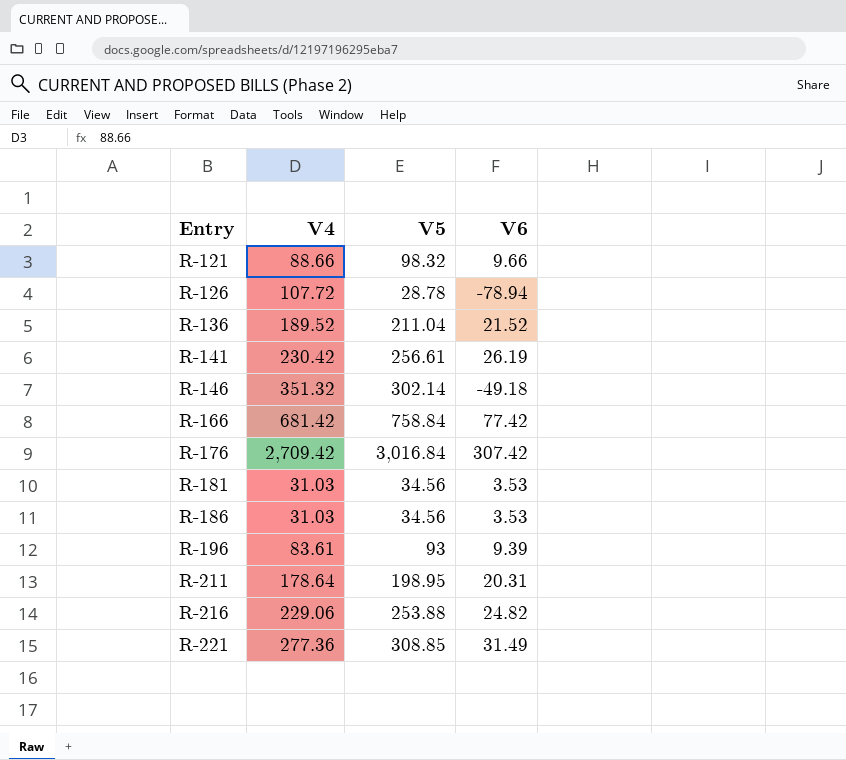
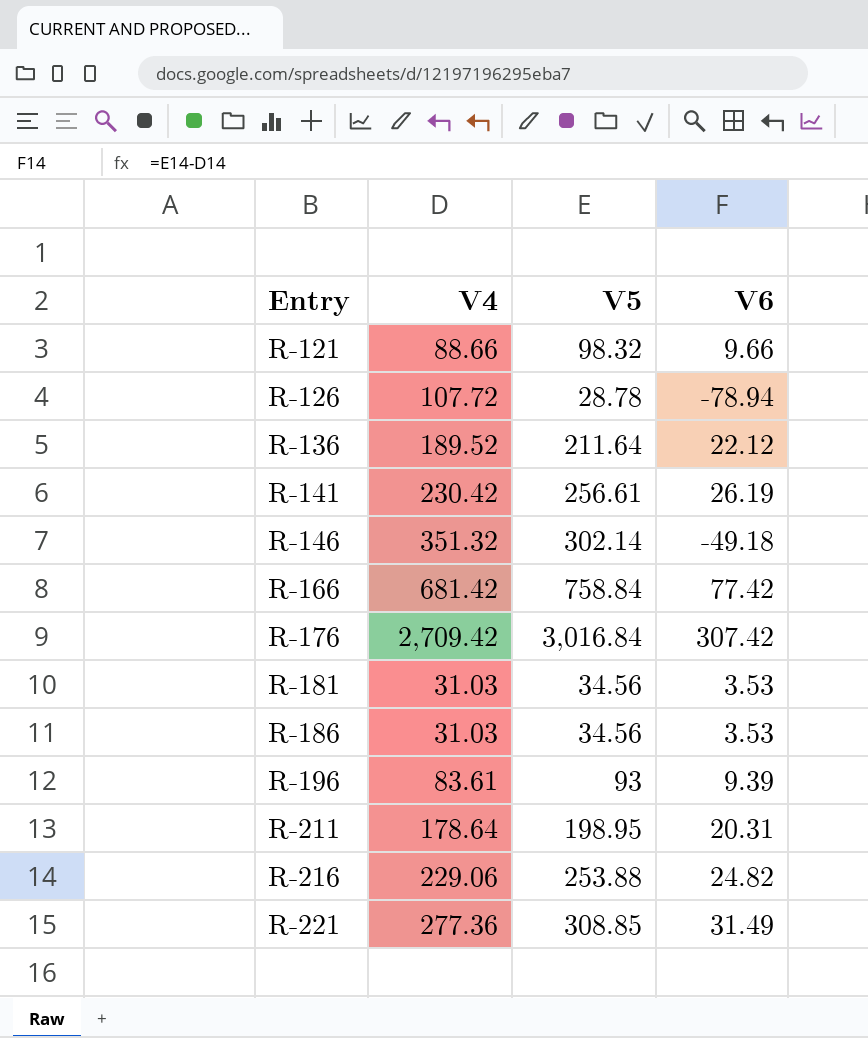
R-136 | V5: 211.04 -> 211.64
R-136 | V6: 21.52 -> 22.12

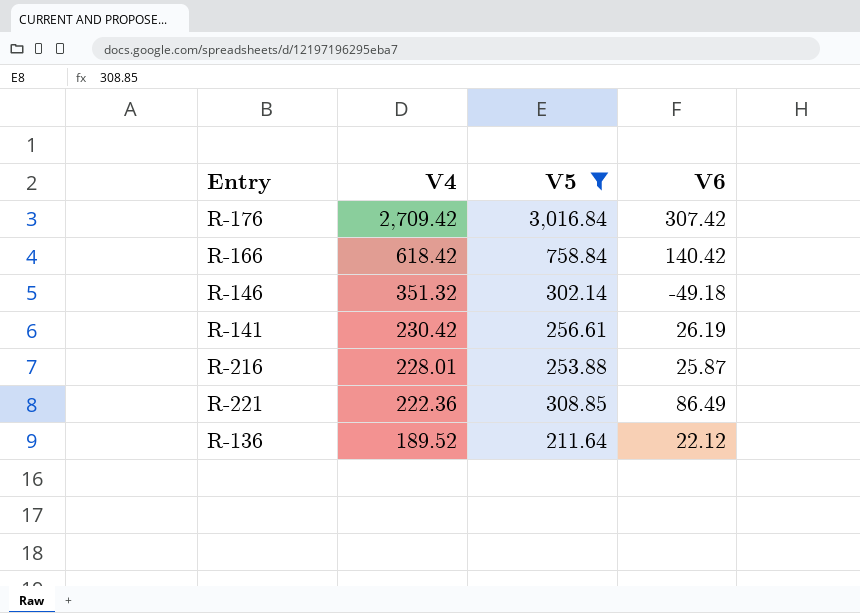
filter: none -> V5 >= 211.64
row order: Entry ascending -> V4 descending
R-166 | V4: 681.42 -> 618.42
R-166 | V6: 77.42 -> 140.42
R-216 | V4: 229.06 -> 228.01
R-216 | V6: 24.82 -> 25.87
R-221 | V4: 277.36 -> 222.36
R-221 | V6: 31.49 -> 86.49

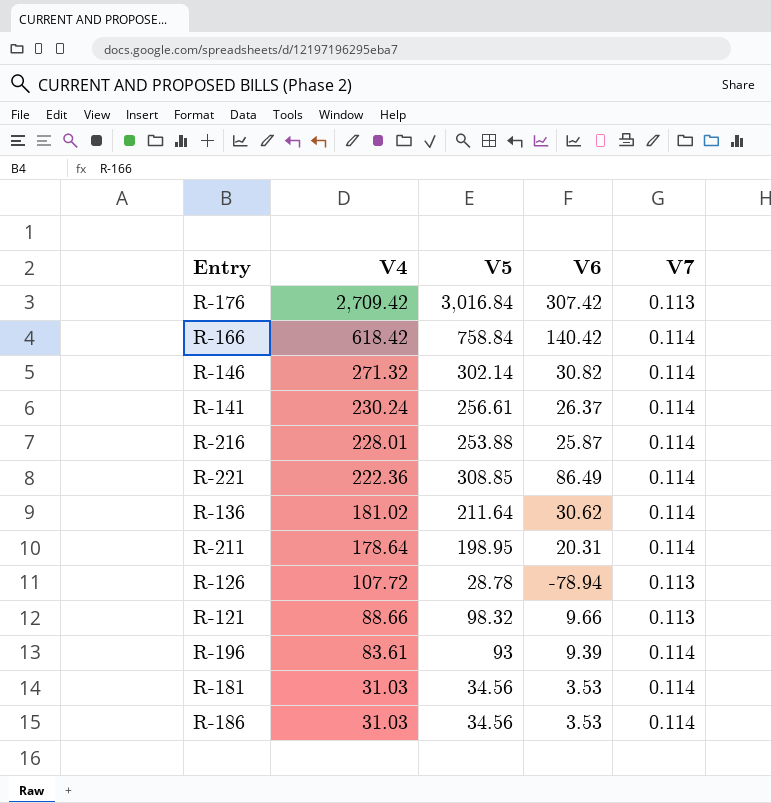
filter: V5 >= 211.64 -> none
column V7 | position: none -> 5
R-146 | V4: 351.32 -> 271.32
R-146 | V6: -49.18 -> 30.82
R-141 | V4: 230.42 -> 230.24
R-141 | V6: 26.19 -> 26.37
R-136 | V4: 189.52 -> 181.02
R-136 | V6: 22.12 -> 30.62

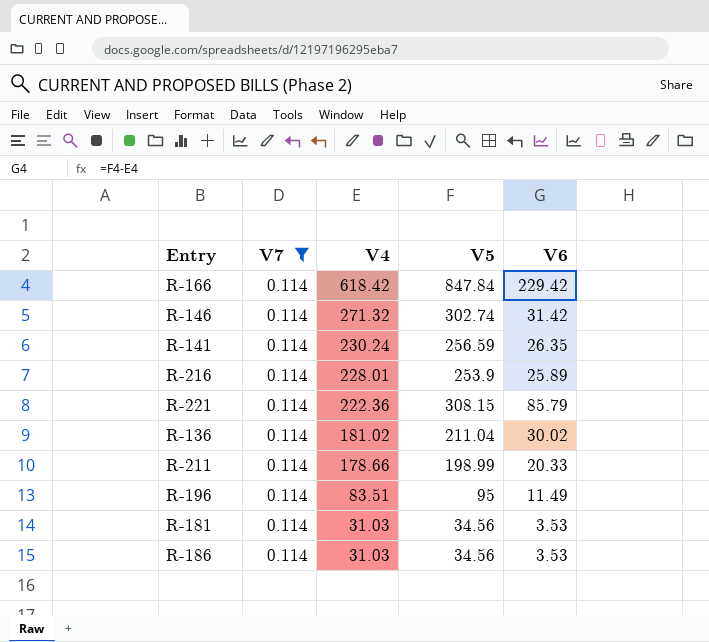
filter: none -> V7 = 0.114
column V7 | position: 5 -> 2
R-166 | V5: 758.84 -> 847.84
R-166 | V6: 140.42 -> 229.42
R-146 | V5: 302.14 -> 302.74
R-146 | V6: 30.82 -> 31.42
R-141 | V5: 256.61 -> 256.59
R-141 | V6: 26.37 -> 26.35
R-216 | V5: 253.88 -> 253.9
R-216 | V6: 25.87 -> 25.89
R-221 | V5: 308.85 -> 308.15
R-221 | V6: 86.49 -> 85.79
R-136 | V5: 211.64 -> 211.04
R-136 | V6: 30.62 -> 30.02
R-211 | V4: 178.64 -> 178.66
R-211 | V5: 198.95 -> 198.99
R-211 | V6: 20.31 -> 20.33
R-196 | V4: 83.61 -> 83.51
R-196 | V5: 93 -> 95
R-196 | V6: 9.39 -> 11.49

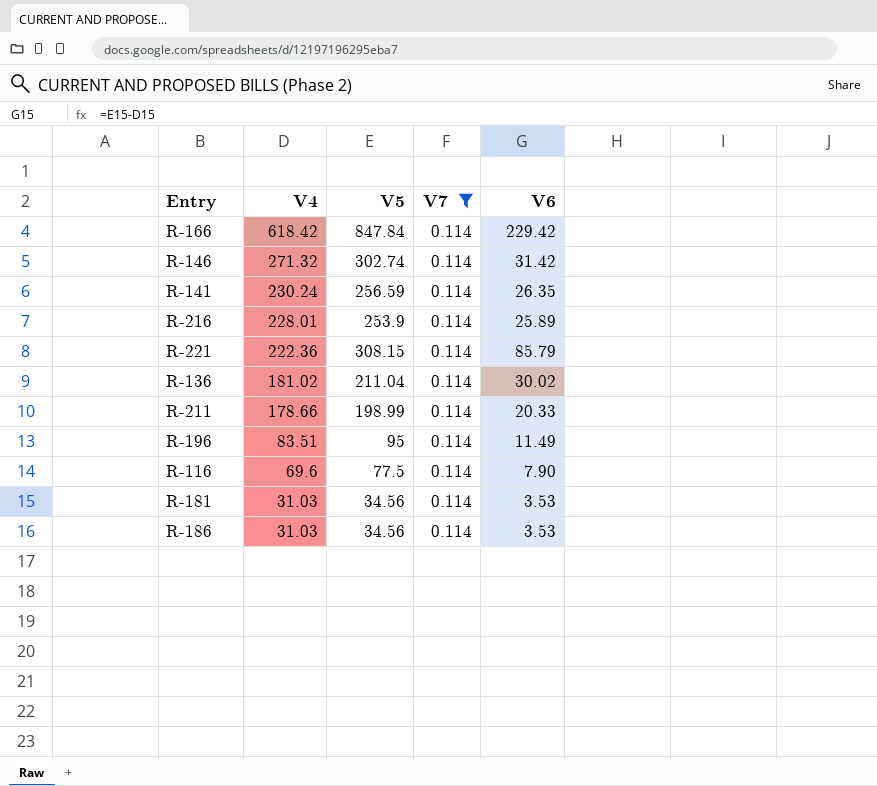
column V7 | position: 2 -> 4
row R-116: none -> 69.6 | 77.5 | 0.114 | 7.90

